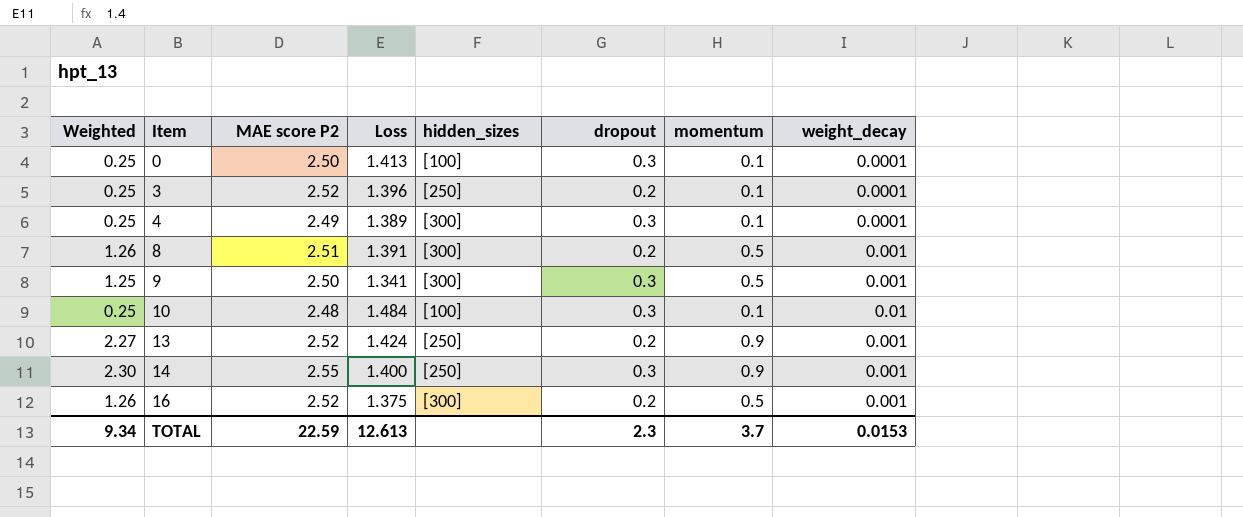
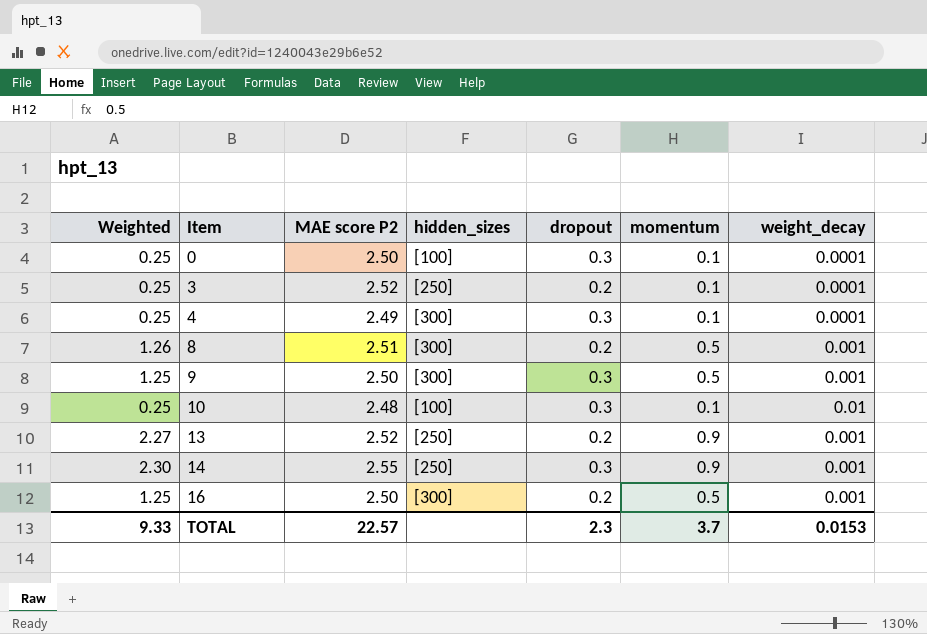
column Loss | position: 4 -> none
16 | Weighted: 1.26 -> 1.25
16 | MAE score P2: 2.52 -> 2.50
TOTAL | Weighted: 9.34 -> 9.33
TOTAL | MAE score P2: 22.59 -> 22.57

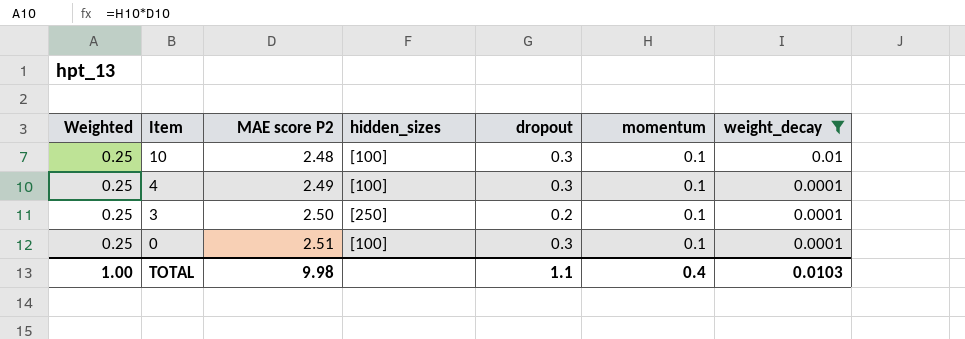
filter: none -> weight_decay != 0.001
row order: Item ascending -> Item descending
4 | hidden_sizes: [300] -> [100]
3 | MAE score P2: 2.52 -> 2.50
0 | MAE score P2: 2.50 -> 2.51
TOTAL | Weighted: 9.33 -> 1.00
TOTAL | MAE score P2: 22.57 -> 9.98
TOTAL | dropout: 2.3 -> 1.1
TOTAL | momentum: 3.7 -> 0.4
TOTAL | weight_decay: 0.0153 -> 0.0103

